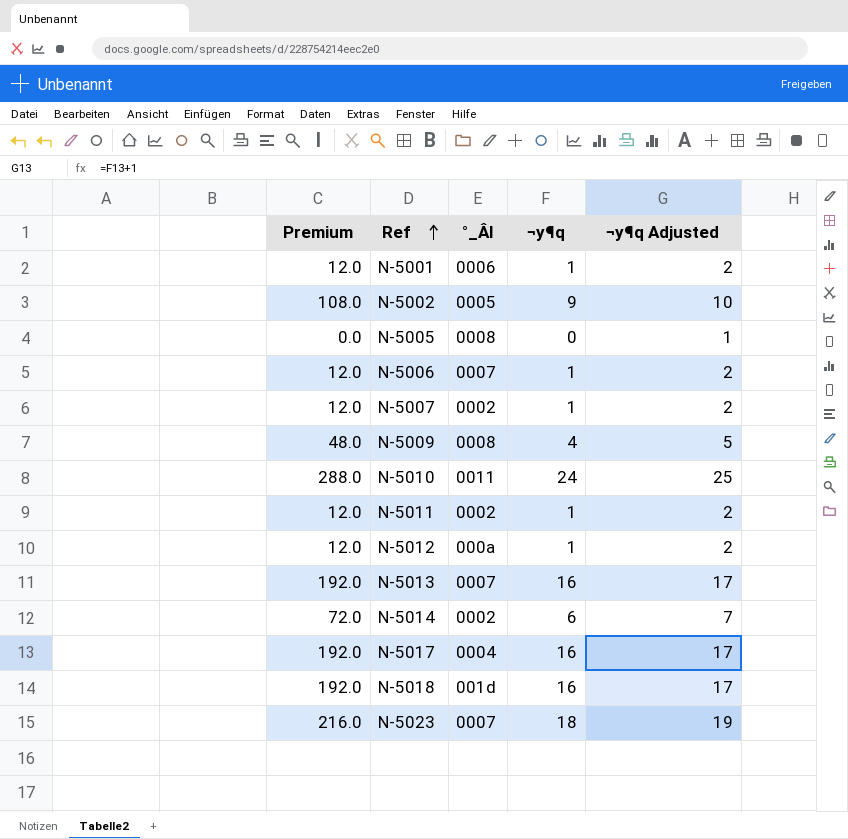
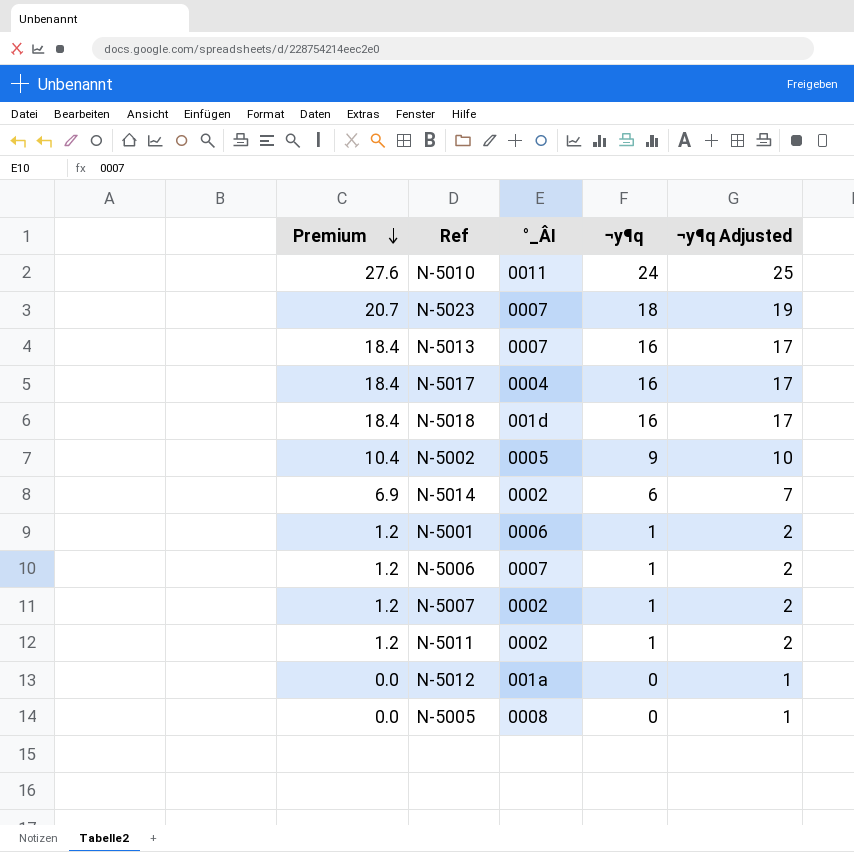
row order: Ref ascending -> Premium descending
column Premium | formula: [¬y¶q] * 12 -> [¬y¶q] * 1.15
row N-5009: 48.0 | 0008 | 4 | 5 -> none
N-5012 | °_ÂI: 000a -> 001a
N-5012 | ¬y¶q: 1 -> 0
N-5012 | ¬y¶q Adjusted: 2 -> 1

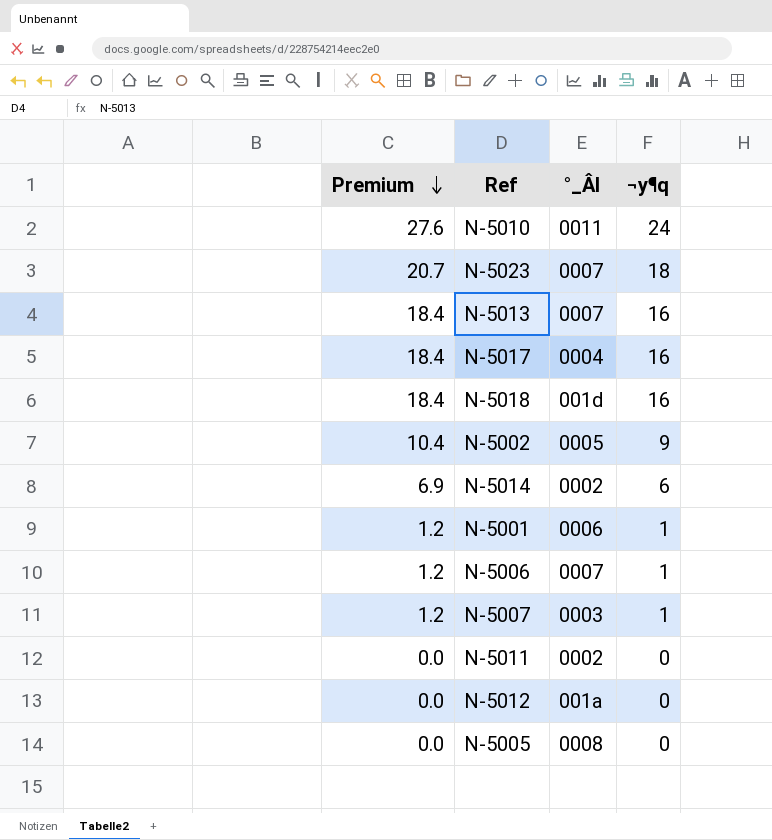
column ¬y¶q Adjusted | formula: [¬y¶q] + 1 -> none
N-5007 | °_ÂI: 0002 -> 0003
N-5011 | Premium: 1.2 -> 0.0
N-5011 | ¬y¶q: 1 -> 0

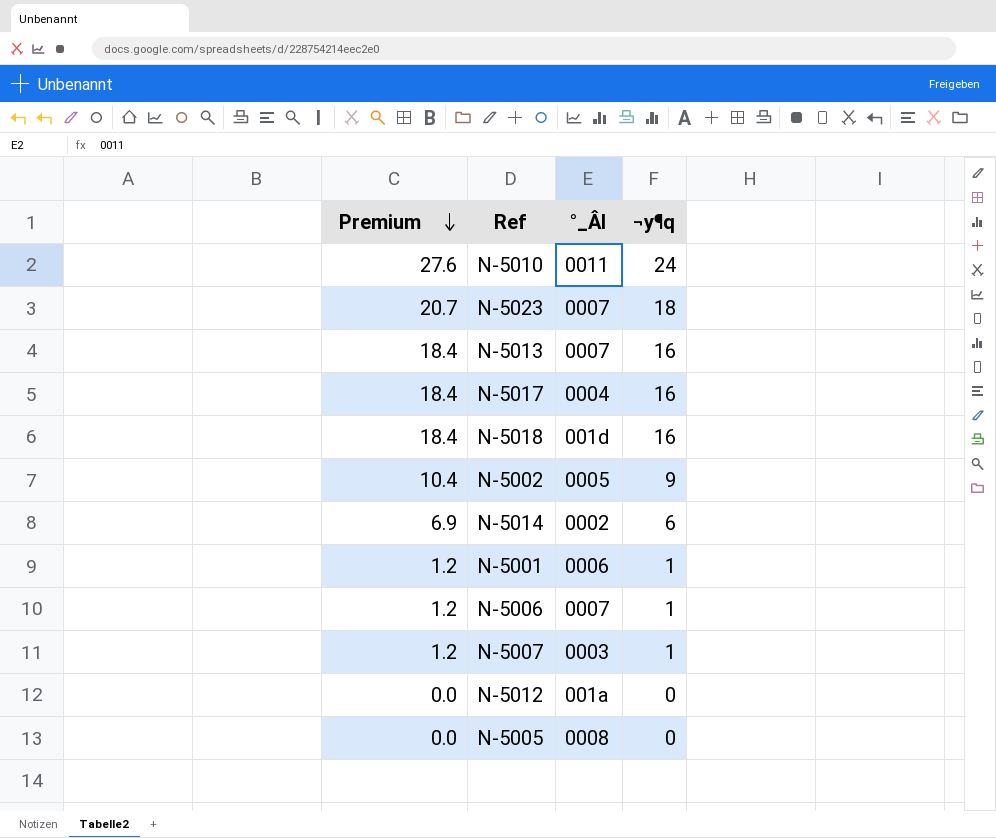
row N-5011: 0.0 | 0002 | 0 -> none

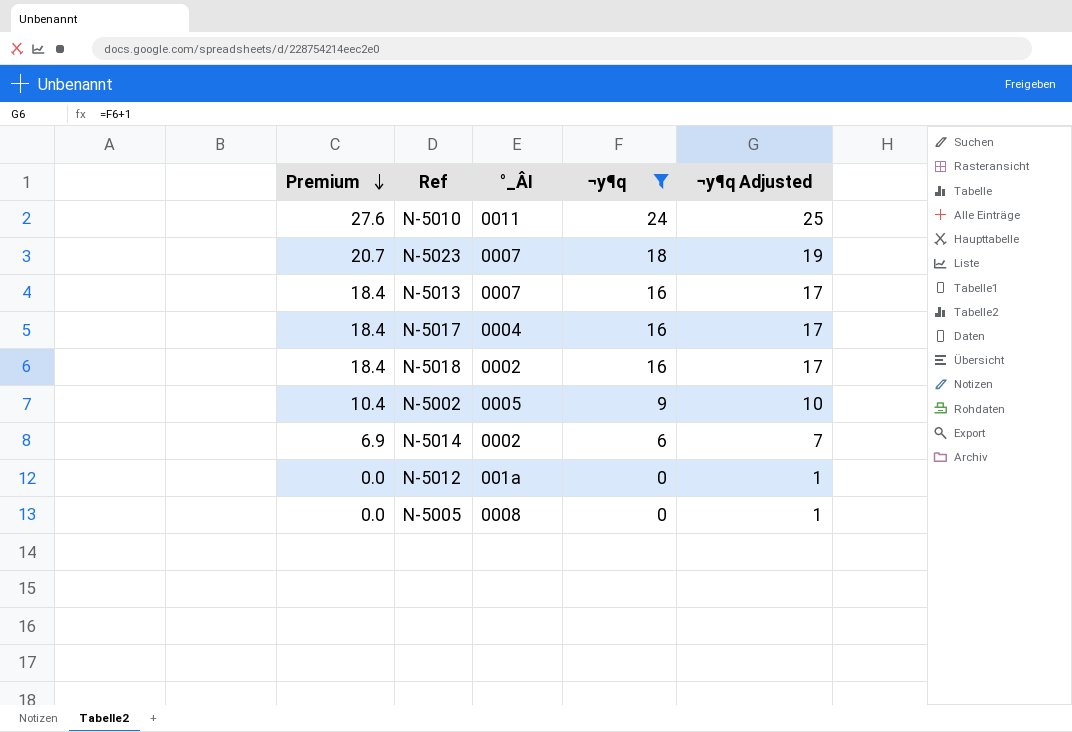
filter: none -> ¬y¶q != 1
column ¬y¶q Adjusted | formula: none -> [¬y¶q] + 1
N-5018 | °_ÂI: 001d -> 0002

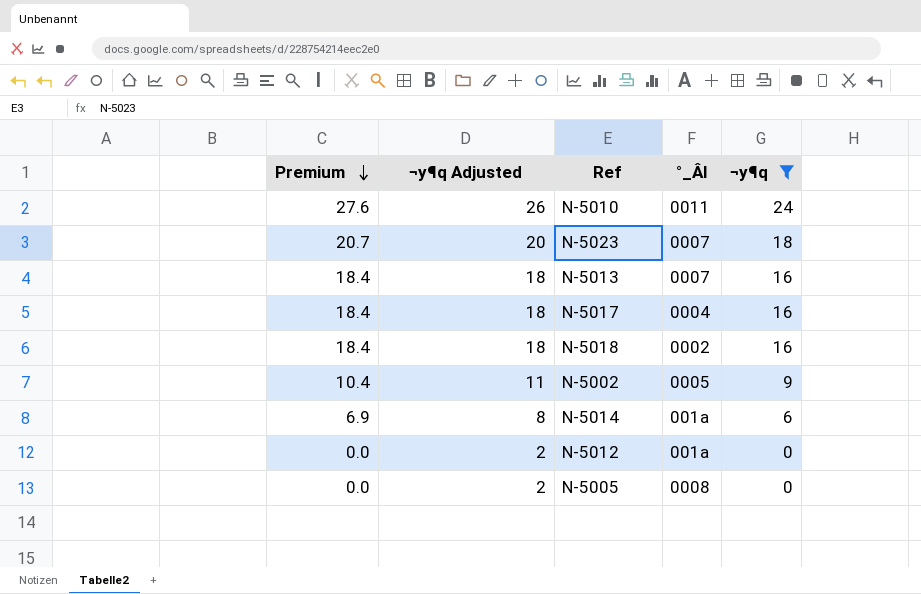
column ¬y¶q Adjusted | formula: [¬y¶q] + 1 -> [¬y¶q] + 2
column ¬y¶q Adjusted | position: 5 -> 2
N-5014 | °_ÂI: 0002 -> 001a

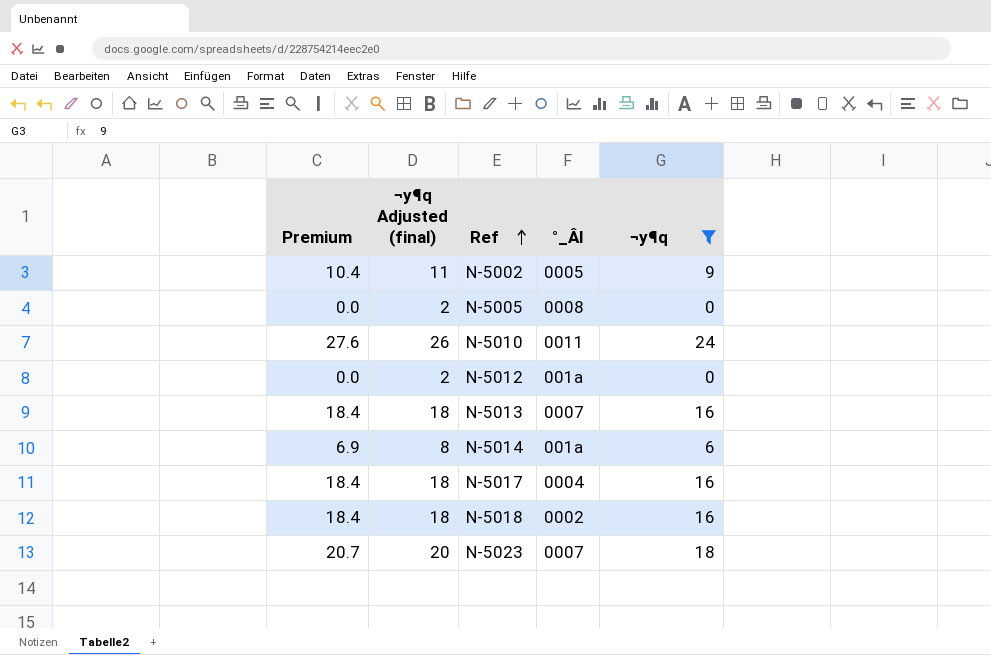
row order: Premium descending -> Ref ascending
column name: ¬y¶q Adjusted -> ¬y¶q Adjusted (final)

